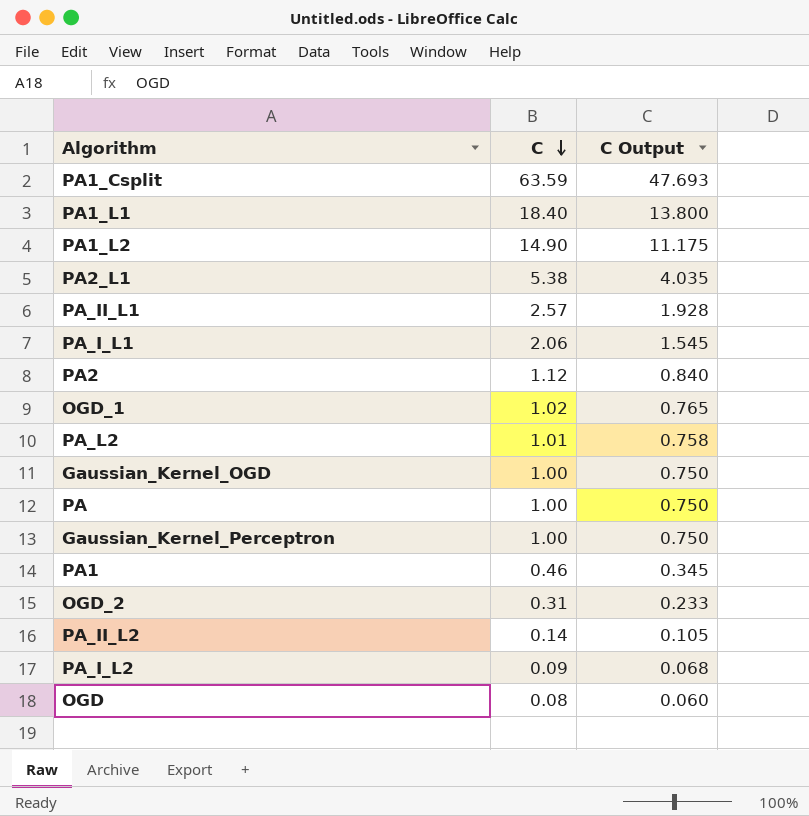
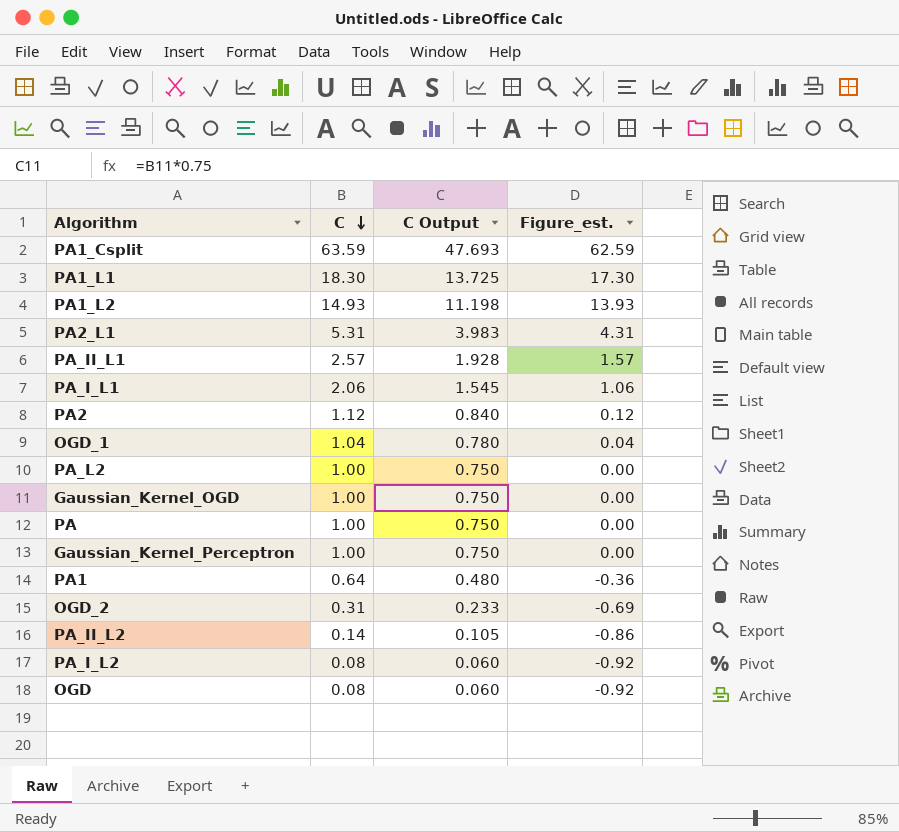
column Figure_est. | formula: none -> [C] - 1
PA1_L1 | C: 18.40 -> 18.30
PA1_L1 | C Output: 13.800 -> 13.725
PA1_L2 | C: 14.90 -> 14.93
PA1_L2 | C Output: 11.175 -> 11.198
PA2_L1 | C: 5.38 -> 5.31
PA2_L1 | C Output: 4.035 -> 3.983
OGD_1 | C: 1.02 -> 1.04
OGD_1 | C Output: 0.765 -> 0.780
PA_L2 | C: 1.01 -> 1.00
PA_L2 | C Output: 0.758 -> 0.750
PA1 | C: 0.46 -> 0.64
PA1 | C Output: 0.345 -> 0.480
PA_I_L2 | C: 0.09 -> 0.08
PA_I_L2 | C Output: 0.068 -> 0.060

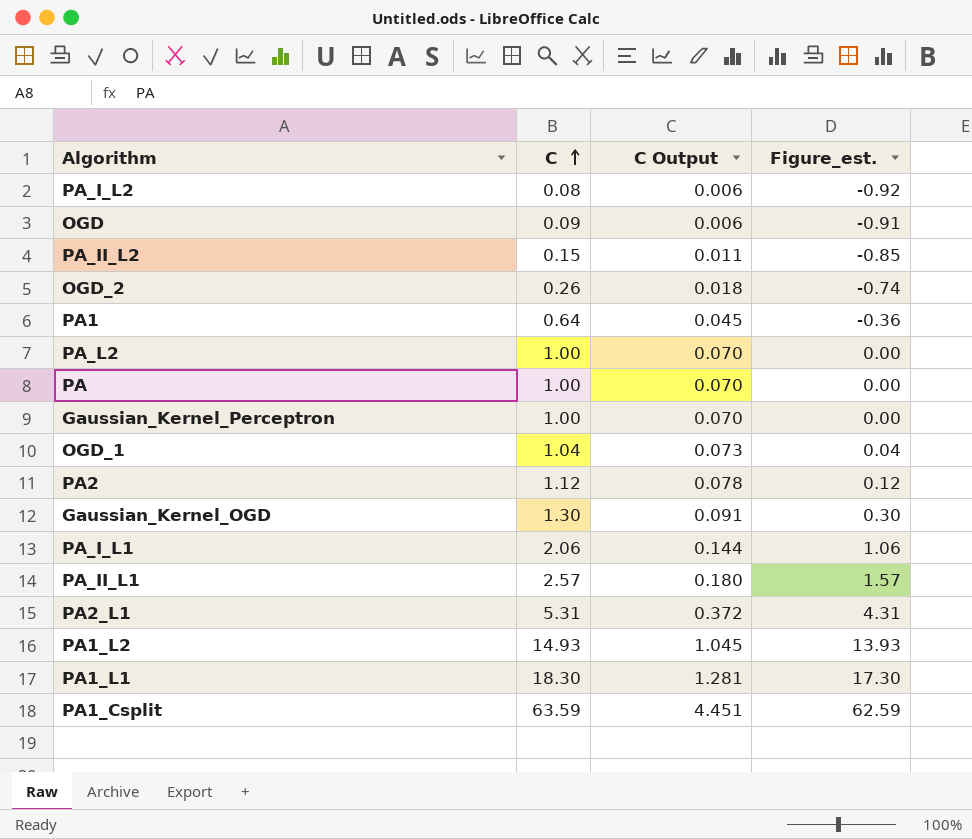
row order: C descending -> C ascending
column C Output | formula: [C] * 0.75 -> [C] * 0.07
OGD | C: 0.08 -> 0.09
OGD | Figure_est.: -0.92 -> -0.91
PA_II_L2 | C: 0.14 -> 0.15
PA_II_L2 | Figure_est.: -0.86 -> -0.85
OGD_2 | C: 0.31 -> 0.26
OGD_2 | Figure_est.: -0.69 -> -0.74
Gaussian_Kernel_OGD | C: 1.00 -> 1.30
Gaussian_Kernel_OGD | Figure_est.: 0.00 -> 0.30

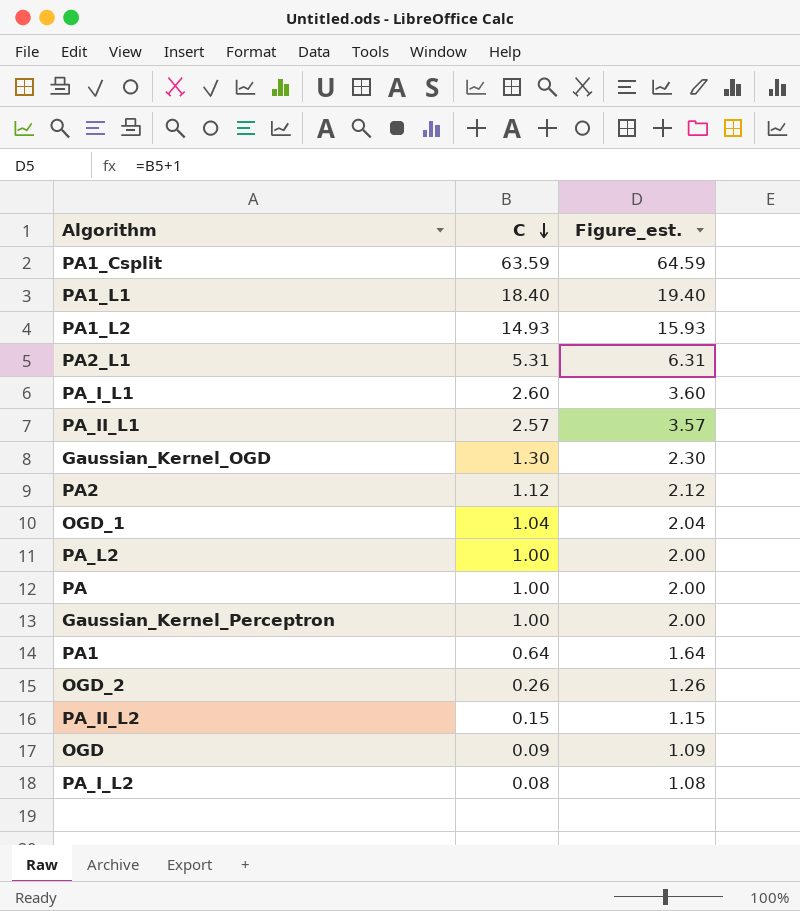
row order: C ascending -> C descending
column C Output | formula: [C] * 0.07 -> none
column Figure_est. | formula: [C] - 1 -> [C] + 1
PA1_L1 | C: 18.30 -> 18.40
PA_I_L1 | C: 2.06 -> 2.60

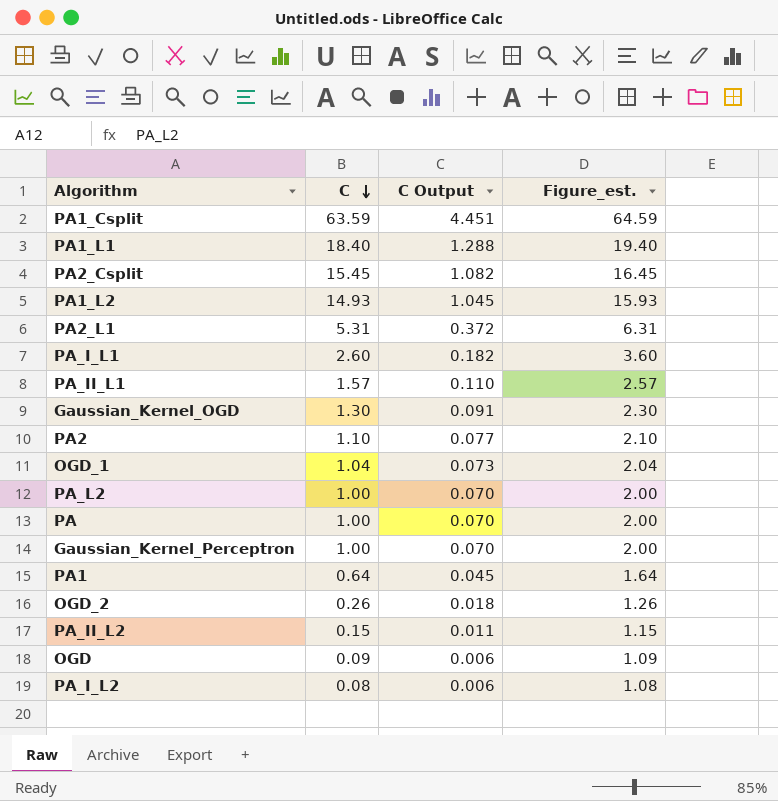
column C Output | formula: none -> [C] * 0.07
row PA2_Csplit: none -> 15.45 | 1.082 | 16.45
PA_II_L1 | C: 2.57 -> 1.57
PA_II_L1 | Figure_est.: 3.57 -> 2.57
PA2 | C: 1.12 -> 1.10
PA2 | Figure_est.: 2.12 -> 2.10

